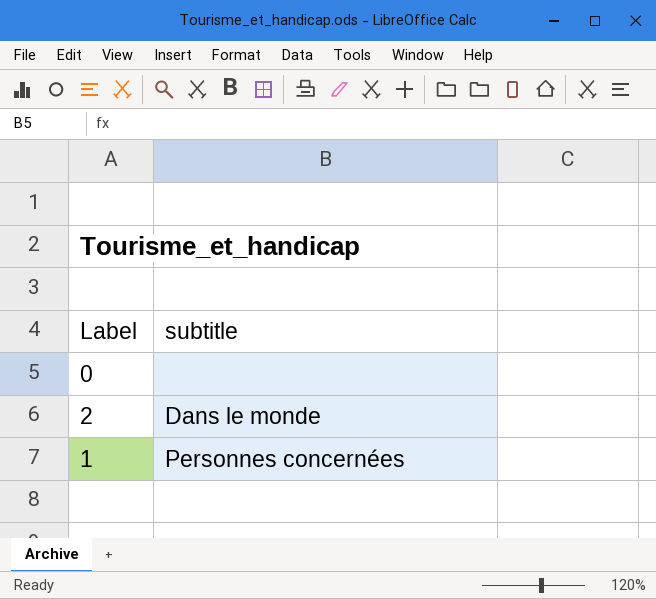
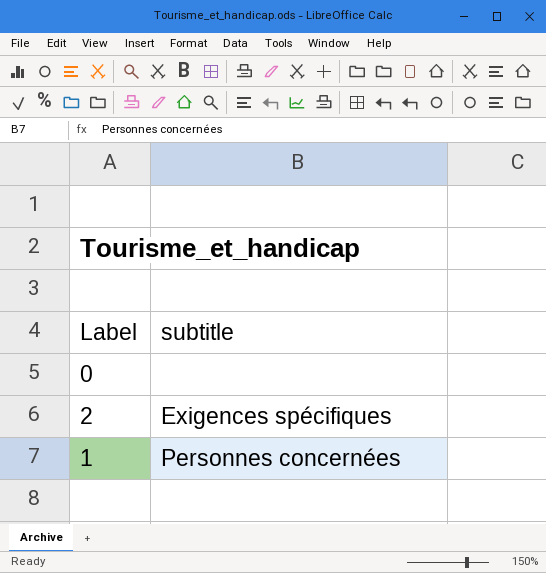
2 | subtitle: Dans le monde -> Exigences spécifiques

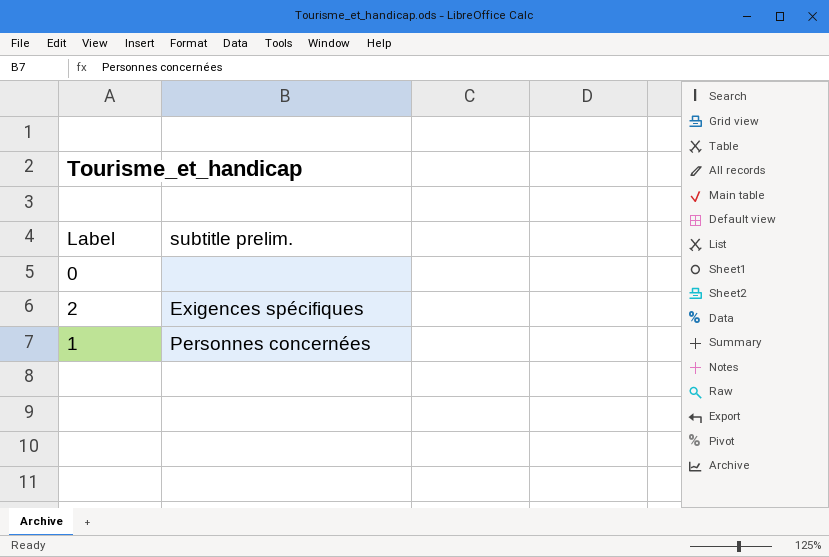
column name: subtitle -> subtitle prelim.

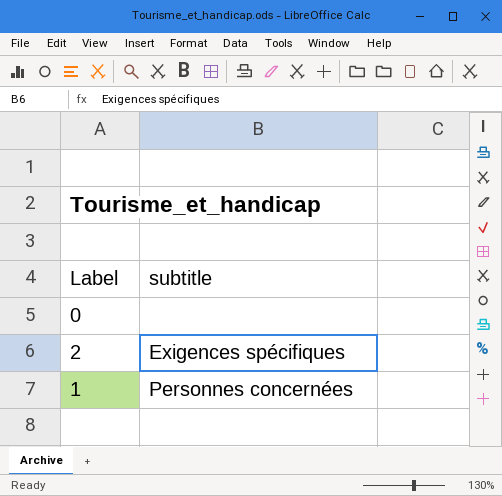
column name: subtitle prelim. -> subtitle

